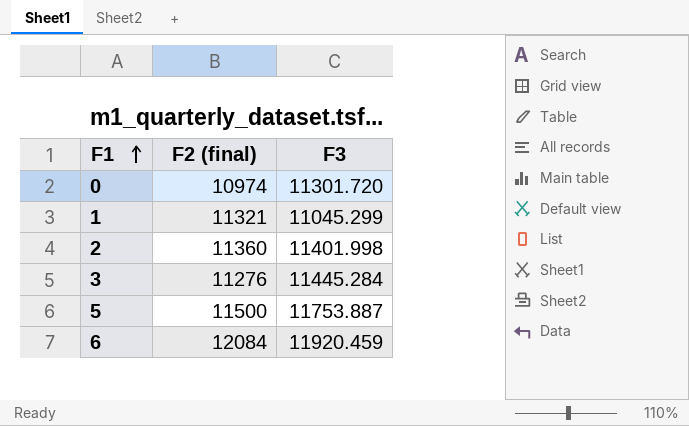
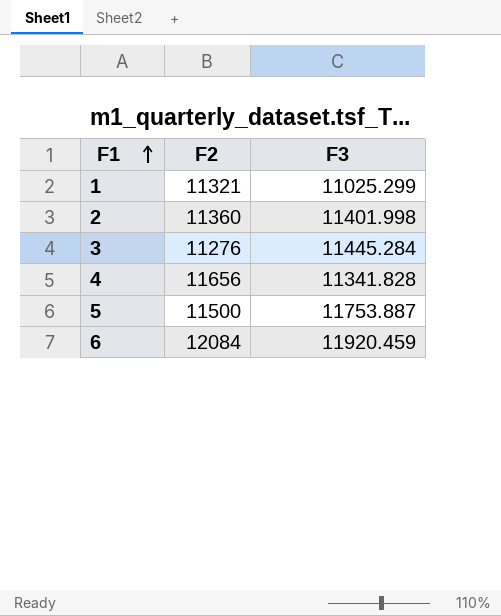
column name: F2 (final) -> F2
row 0: 10974 | 11301.720 -> none
1 | F3: 11045.299 -> 11025.299
row 4: none -> 11656 | 11341.828

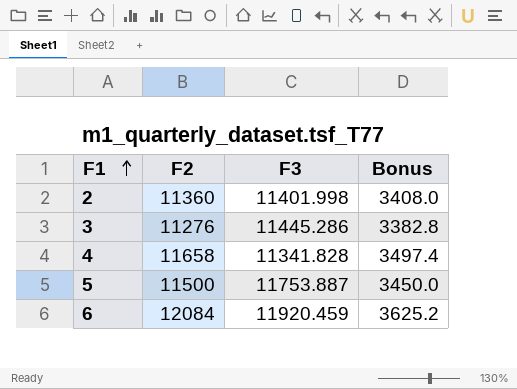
column Bonus | formula: none -> [F2] * 0.3
row 1: 11321 | 11025.299 -> none
3 | F3: 11445.284 -> 11445.286
4 | F2: 11656 -> 11658

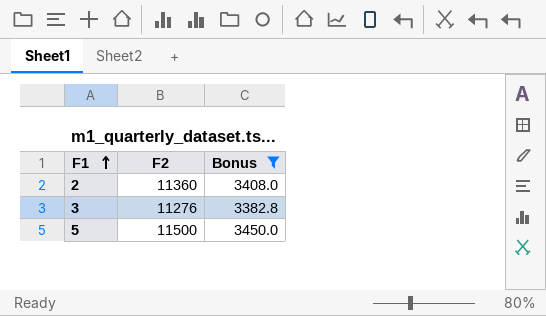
filter: none -> Bonus <= 3450.0
column F3 | position: 3 -> none

